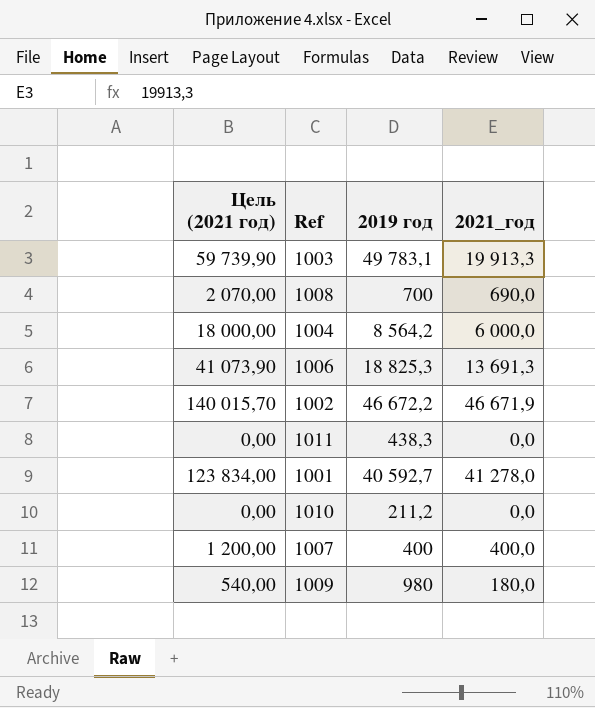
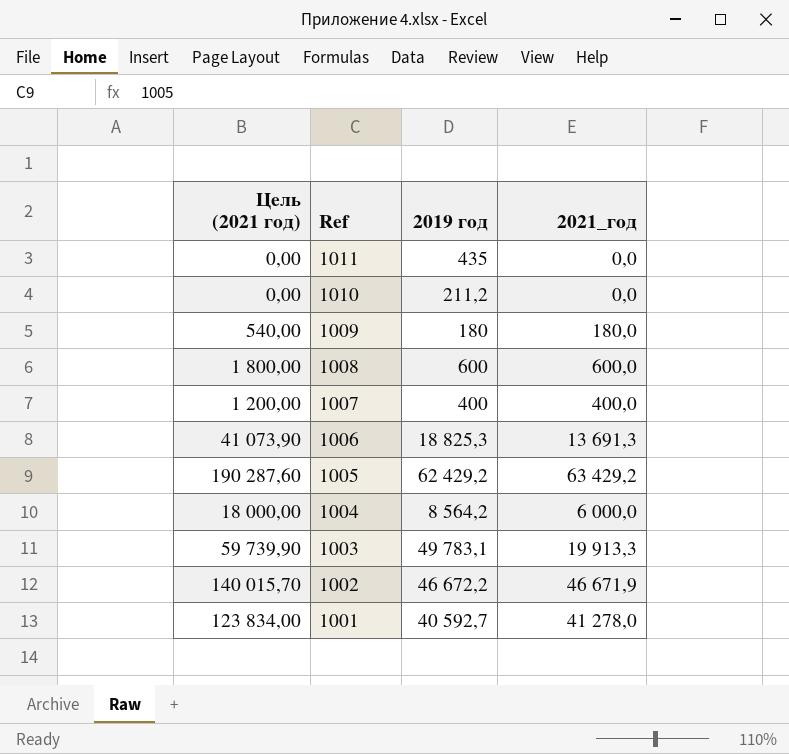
row order: none -> Ref descending
1011 | 2019 год: 438,3 -> 435
1009 | 2019 год: 980 -> 180
1008 | Цель (2021 год): 2 070,00 -> 1 800,00
1008 | 2019 год: 700 -> 600
1008 | 2021_год: 690,0 -> 600,0
row 1005: none -> 190 287,60 | 62 429,2 | 63 429,2

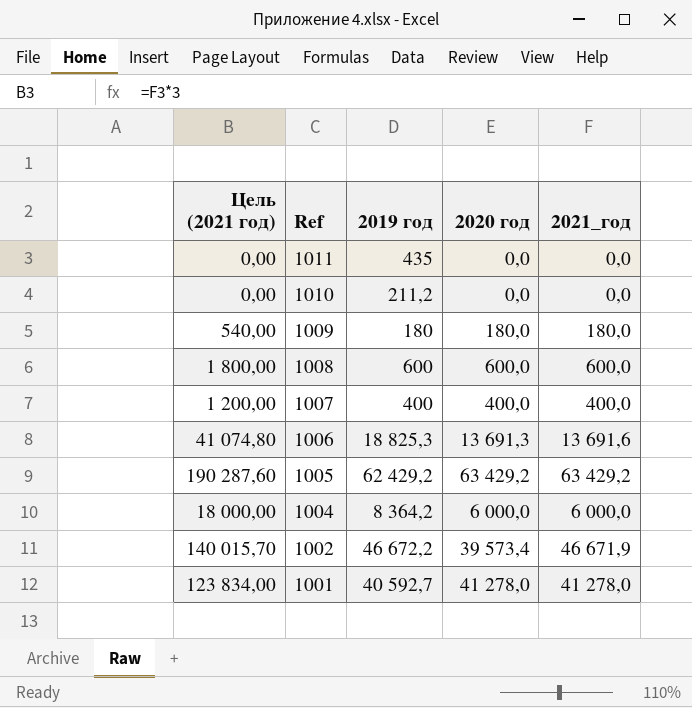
column 2020 год | position: none -> 4
row 1003: 59 739,90 | 49 783,1 | 19 913,3 -> none
1006 | Цель (2021 год): 41 073,90 -> 41 074,80
1006 | 2021_год: 13 691,3 -> 13 691,6
1004 | 2019 год: 8 564,2 -> 8 364,2

